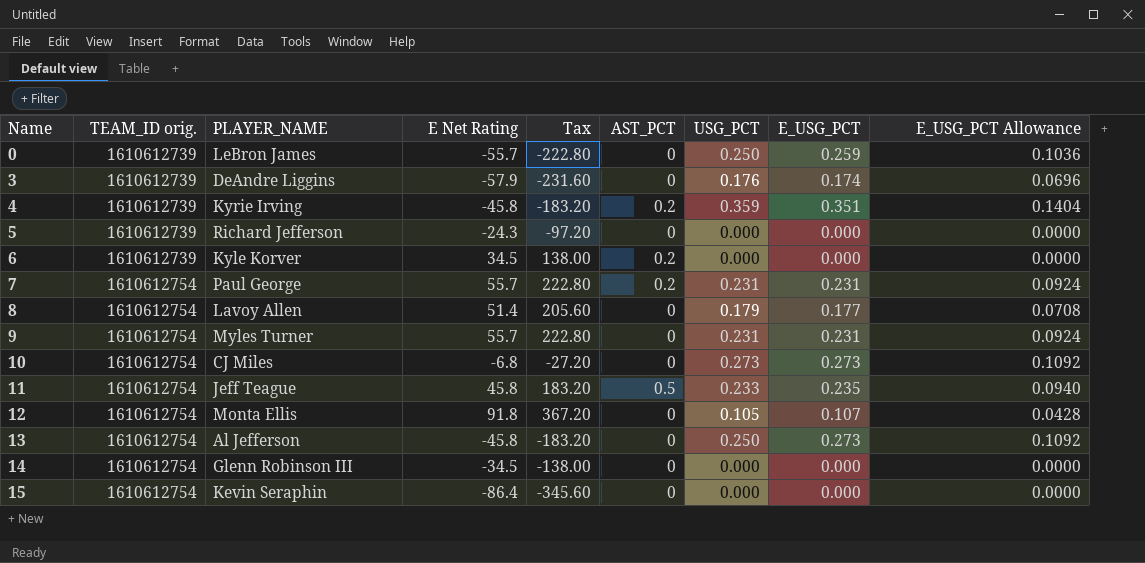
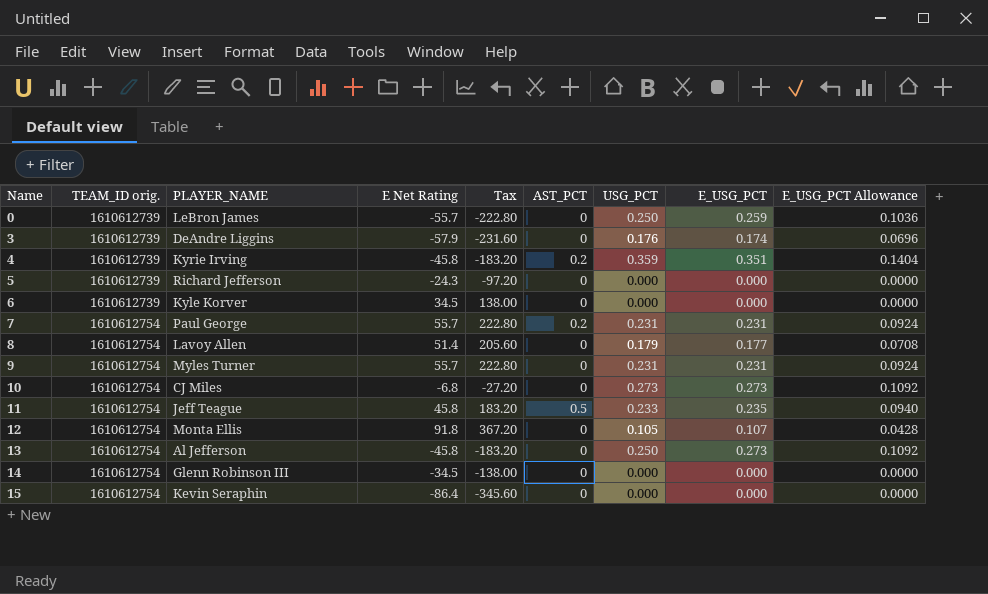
6 | AST_PCT: 0.2 -> 0

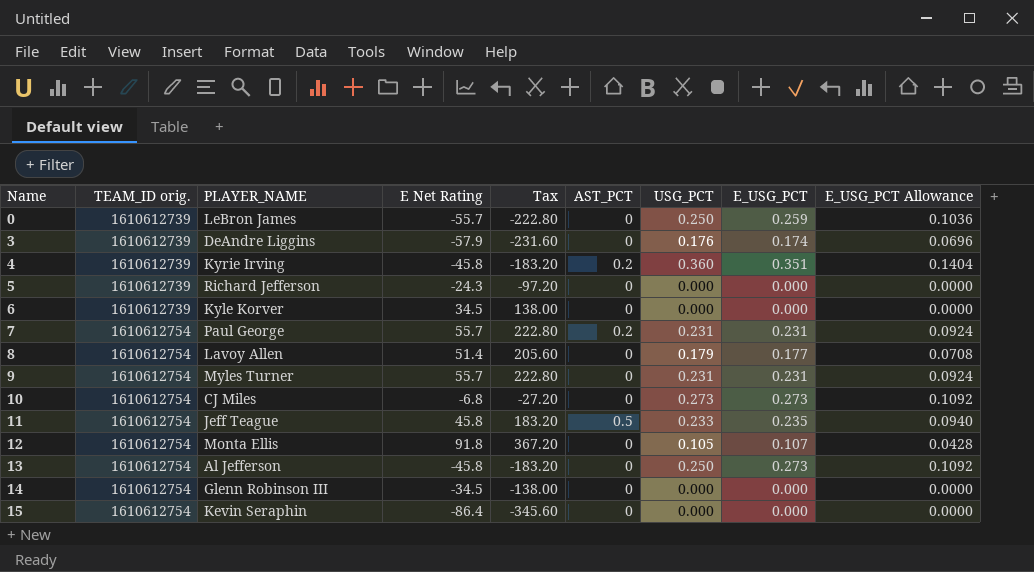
4 | USG_PCT: 0.359 -> 0.360

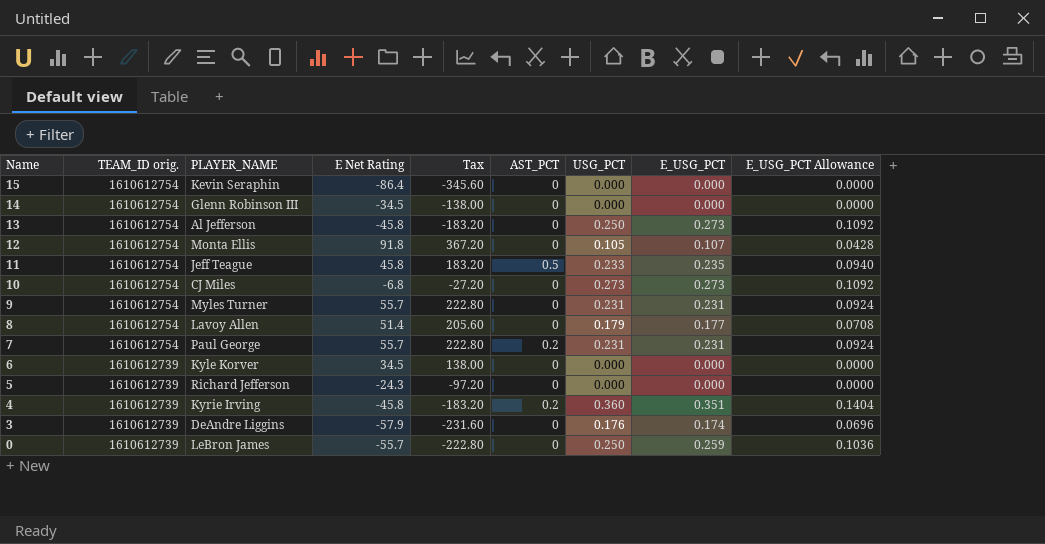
row order: Name ascending -> Name descending

